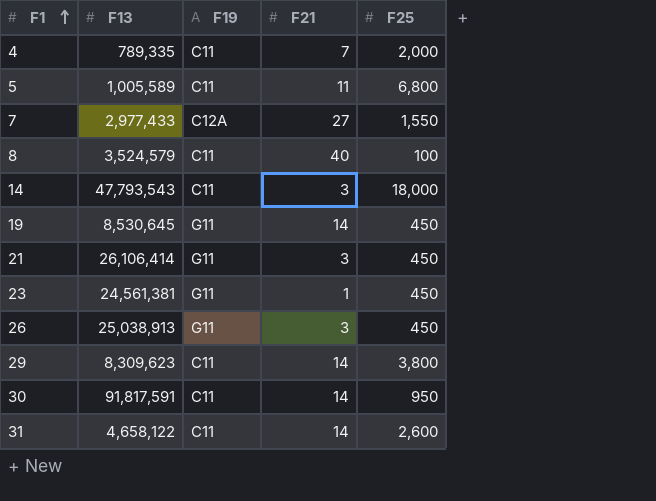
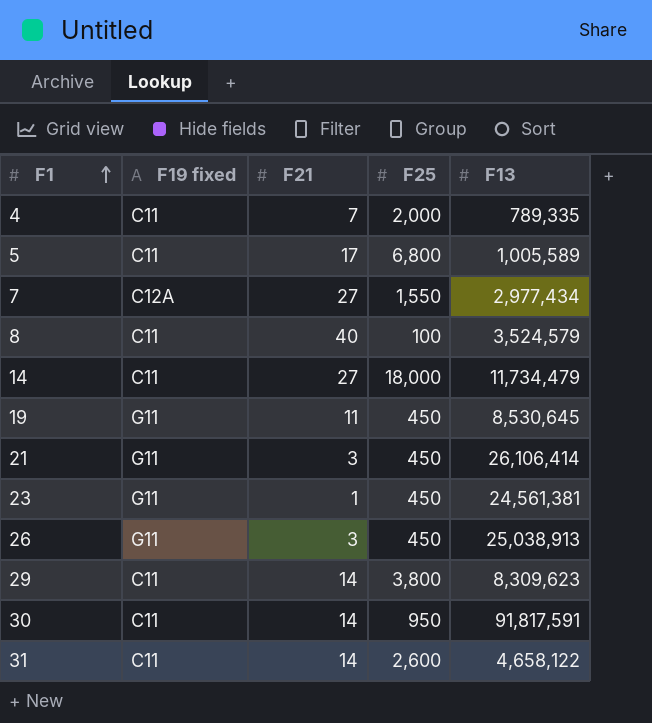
column name: F19 -> F19 fixed
column F13 | position: 2 -> 5
5 | F21: 11 -> 17
7 | F13: 2,977,433 -> 2,977,434
14 | F21: 3 -> 27
14 | F13: 47,793,543 -> 11,734,479
19 | F21: 14 -> 11

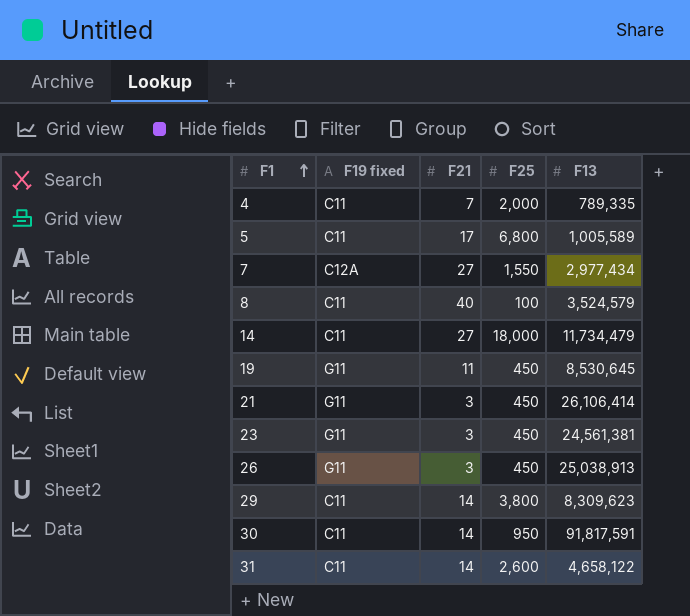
23 | F21: 1 -> 3

